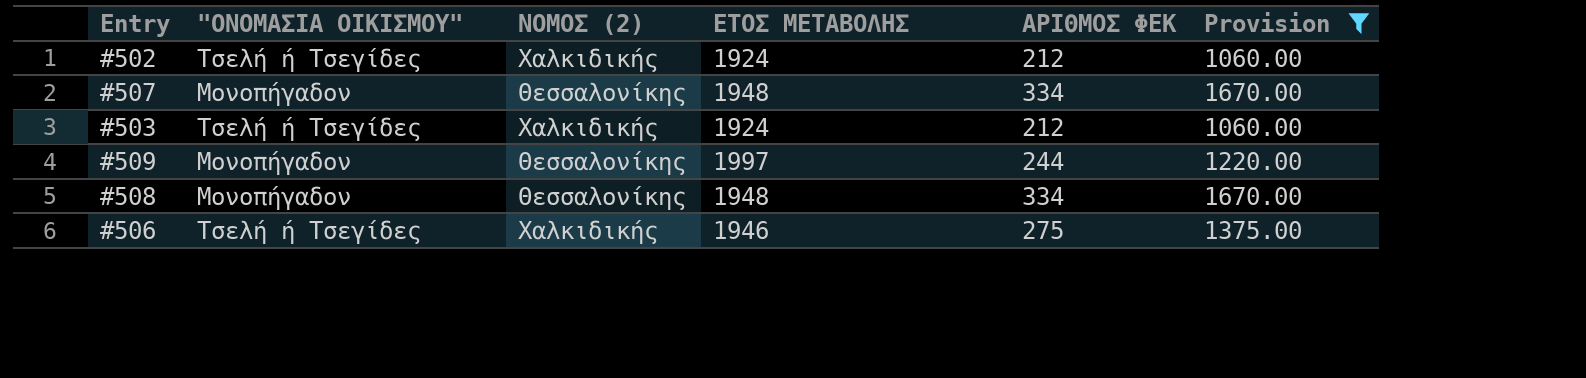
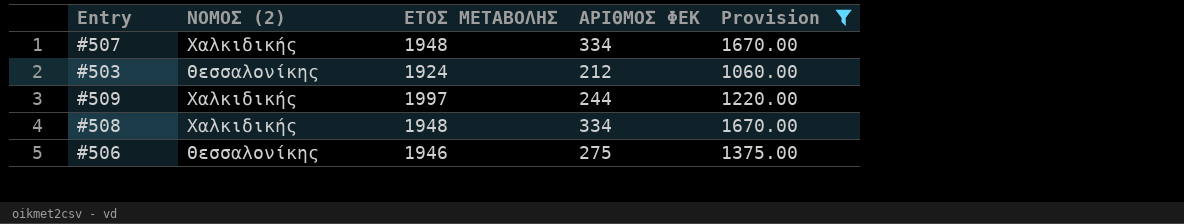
column "ΟΝΟΜΑΣΙΑ ΟΙΚΙΣΜΟΥ" | position: 2 -> none
row #502: Τσελή ή Τσεγίδες | Χαλκιδικής | 1924 | 212 | 1060.00 -> none
#507 | ΝΟΜΟΣ (2): Θεσσαλονίκης -> Χαλκιδικής
#503 | ΝΟΜΟΣ (2): Χαλκιδικής -> Θεσσαλονίκης
#509 | ΝΟΜΟΣ (2): Θεσσαλονίκης -> Χαλκιδικής
#508 | ΝΟΜΟΣ (2): Θεσσαλονίκης -> Χαλκιδικής
#506 | ΝΟΜΟΣ (2): Χαλκιδικής -> Θεσσαλονίκης

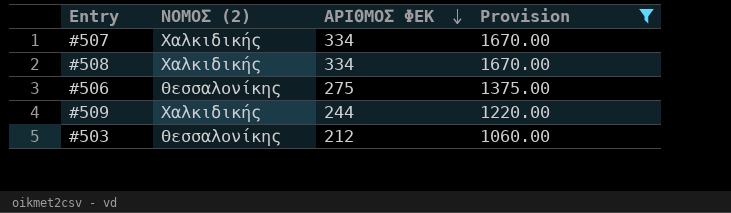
row order: none -> ΑΡΙΘΜΟΣ ΦΕΚ descending
column ΕΤΟΣ ΜΕΤΑΒΟΛΗΣ | position: 3 -> none

